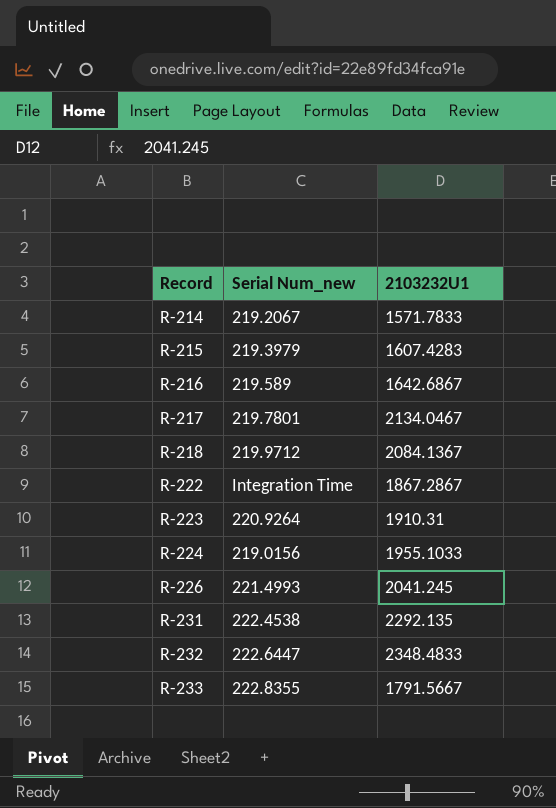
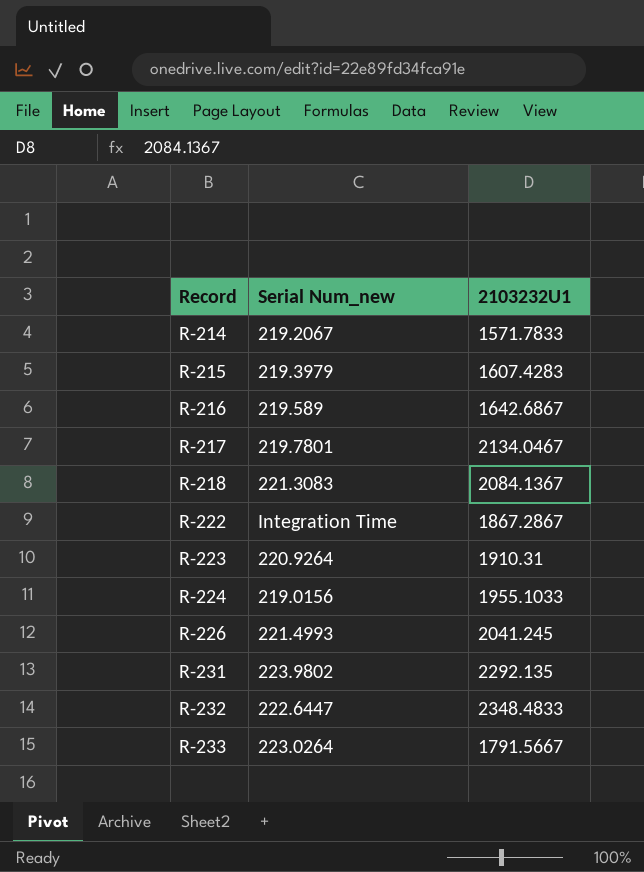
R-218 | Serial Num_new: 219.9712 -> 221.3083
R-231 | Serial Num_new: 222.4538 -> 223.9802
R-233 | Serial Num_new: 222.8355 -> 223.0264

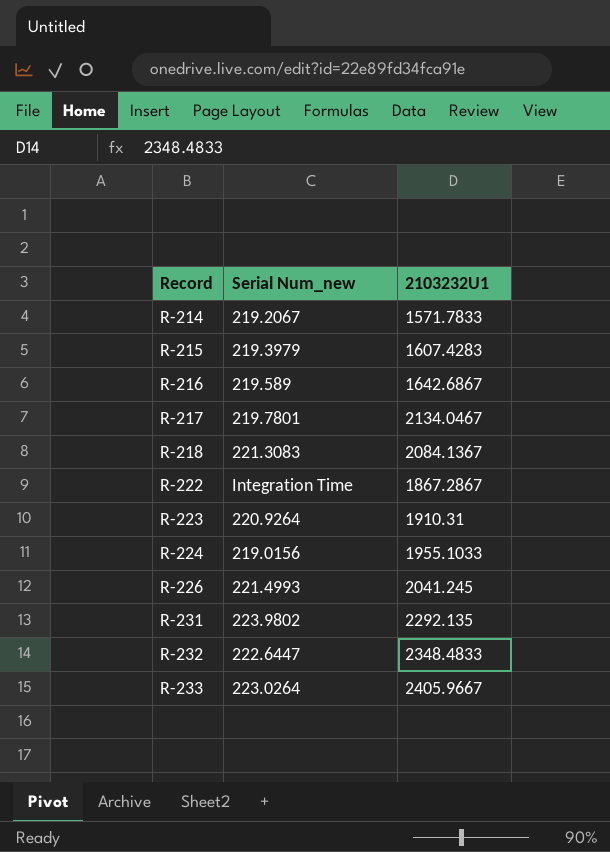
R-233 | 2103232U1: 1791.5667 -> 2405.9667

